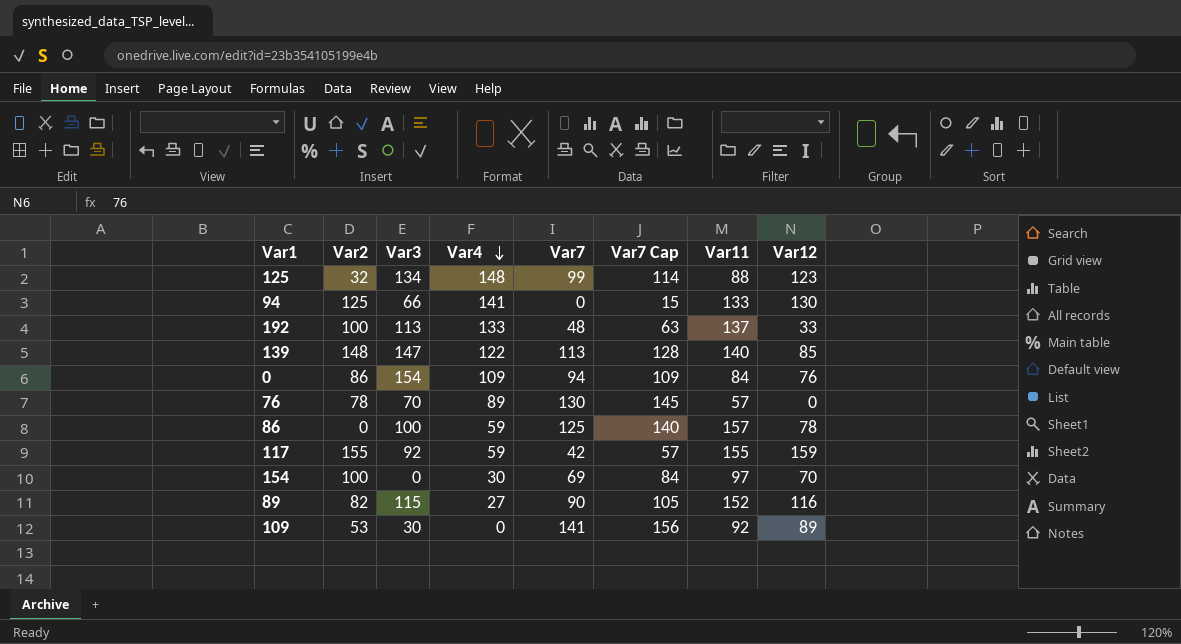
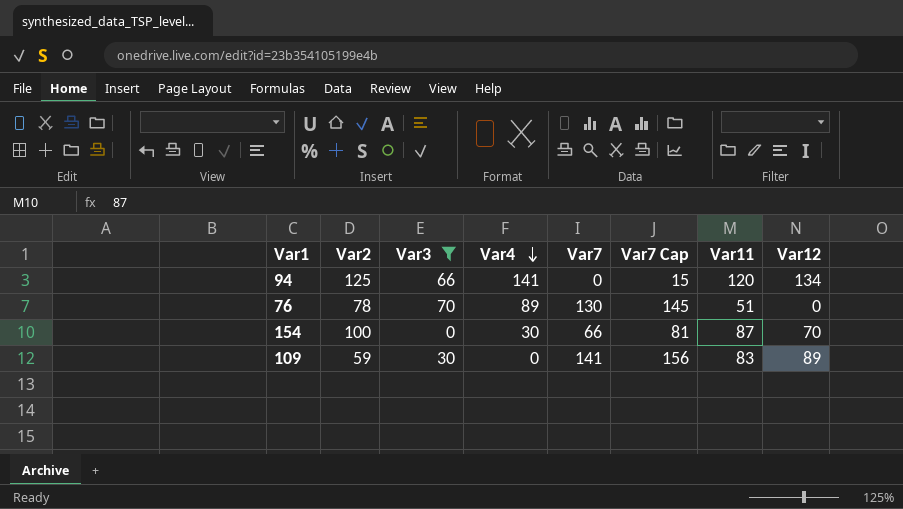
filter: none -> Var3 <= 70
94 | Var11: 133 -> 120
94 | Var12: 130 -> 134
76 | Var11: 57 -> 51
154 | Var7: 69 -> 66
154 | Var7 Cap: 84 -> 81
154 | Var11: 97 -> 87
109 | Var2: 53 -> 59
109 | Var11: 92 -> 83

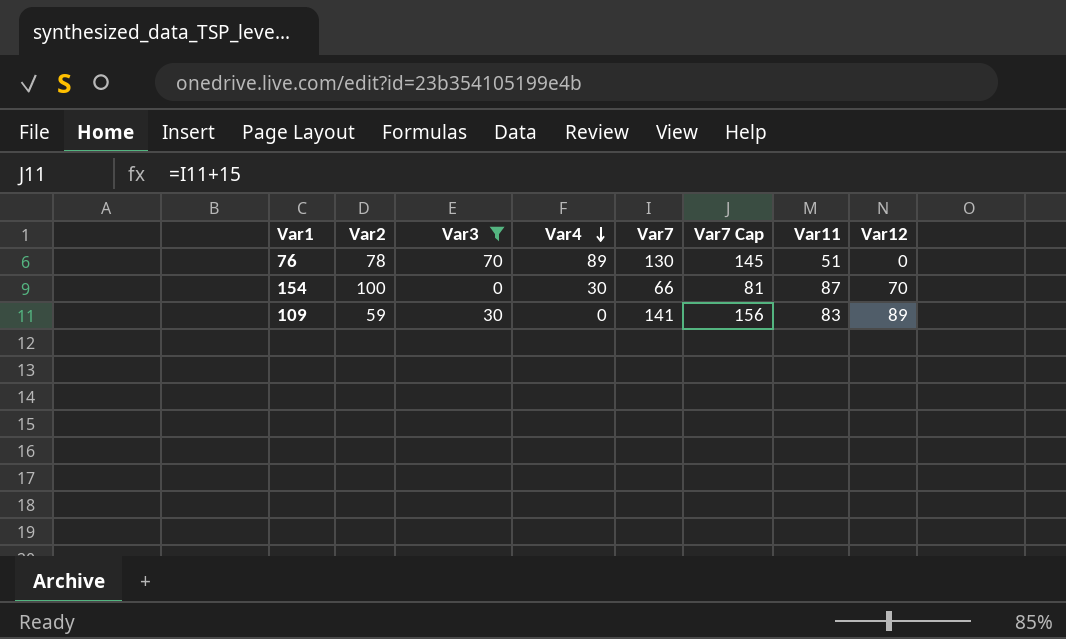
row 94: 125 | 66 | 141 | 0 | 15 | 120 | 134 -> none

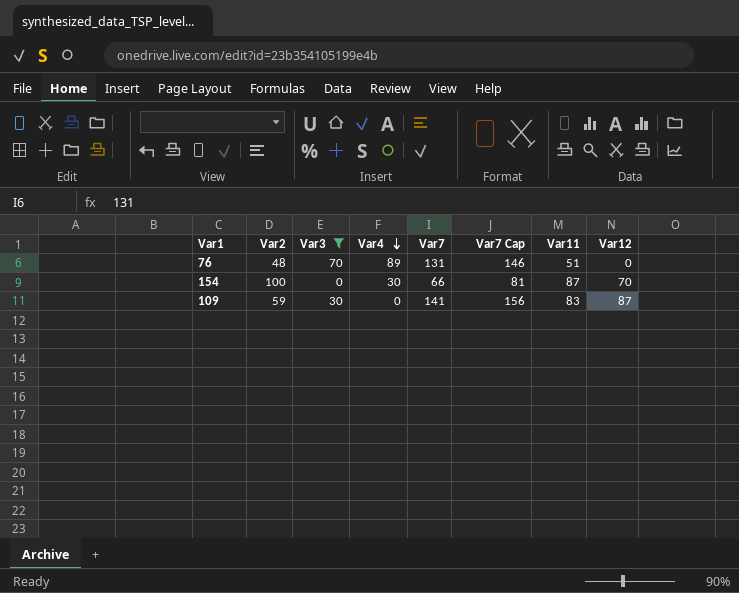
76 | Var2: 78 -> 48
76 | Var7: 130 -> 131
76 | Var7 Cap: 145 -> 146
109 | Var12: 89 -> 87

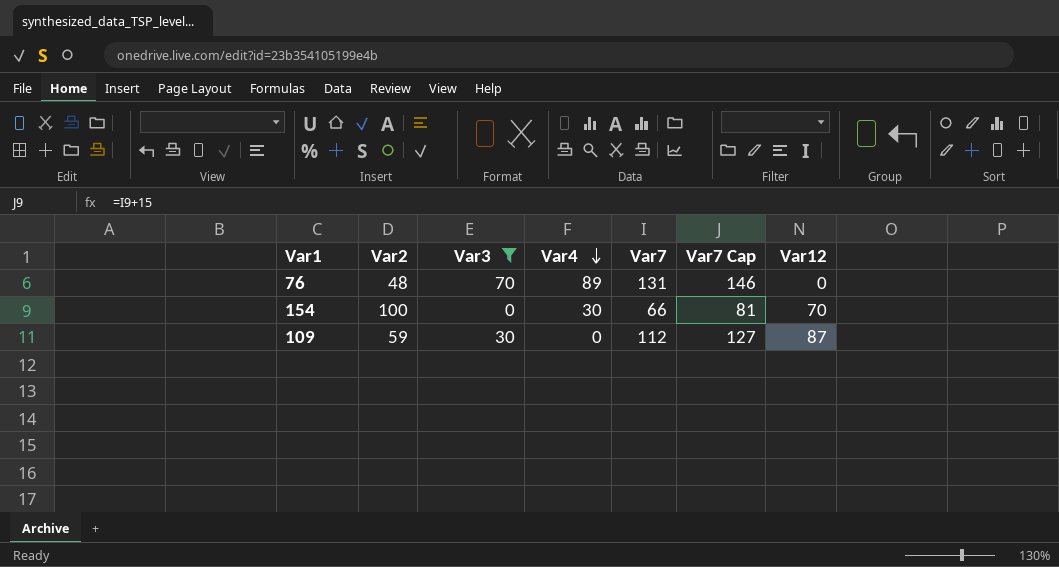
column Var11 | position: 7 -> none
109 | Var7: 141 -> 112
109 | Var7 Cap: 156 -> 127

